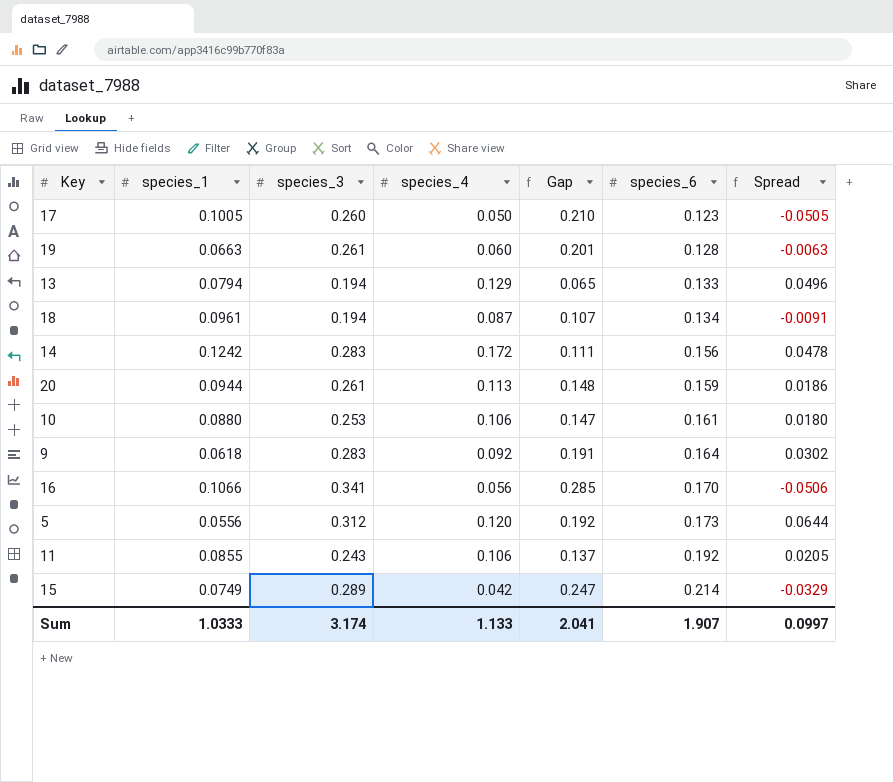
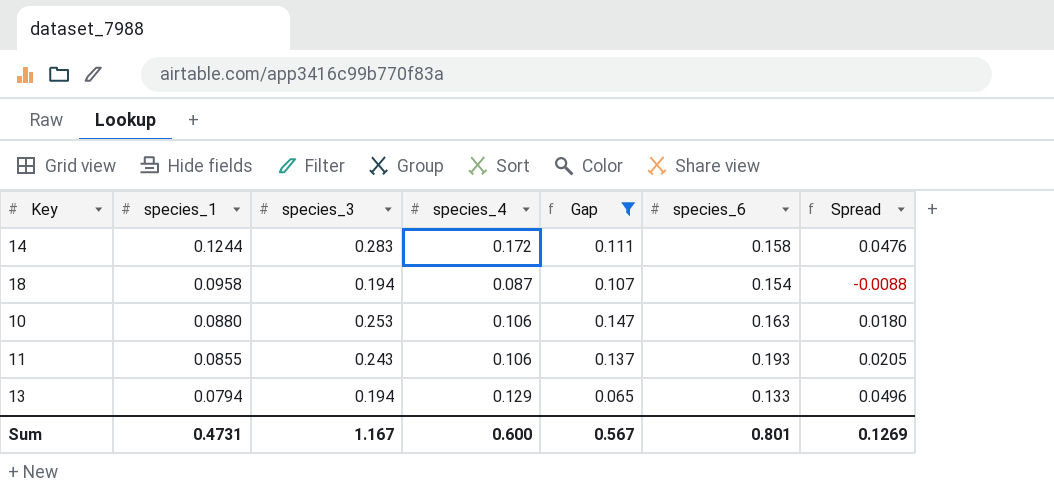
filter: none -> Gap <= 0.147
row order: species_6 ascending -> species_1 descending
14 | species_1: 0.1242 -> 0.1244
14 | species_6: 0.156 -> 0.158
14 | Spread: 0.0478 -> 0.0476
18 | species_1: 0.0961 -> 0.0958
18 | species_6: 0.134 -> 0.154
18 | Spread: -0.0091 -> -0.0088
10 | species_6: 0.161 -> 0.163
11 | species_6: 0.192 -> 0.193
Sum | species_1: 1.0333 -> 0.4731
Sum | species_3: 3.174 -> 1.167
Sum | species_4: 1.133 -> 0.600
Sum | Gap: 2.041 -> 0.567
Sum | species_6: 1.907 -> 0.801
Sum | Spread: 0.0997 -> 0.1269

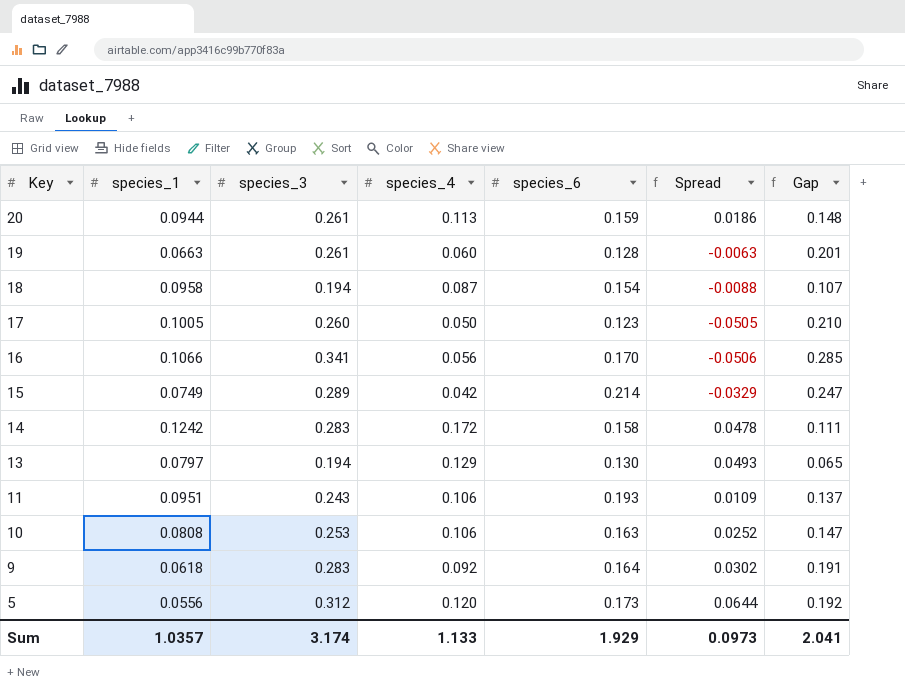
filter: Gap <= 0.147 -> none
row order: species_1 descending -> Key descending
column Gap | position: 5 -> 7
14 | species_1: 0.1244 -> 0.1242
14 | Spread: 0.0476 -> 0.0478
13 | species_1: 0.0794 -> 0.0797
13 | species_6: 0.133 -> 0.130
13 | Spread: 0.0496 -> 0.0493
11 | species_1: 0.0855 -> 0.0951
11 | Spread: 0.0205 -> 0.0109
10 | species_1: 0.0880 -> 0.0808
10 | Spread: 0.0180 -> 0.0252
Sum | species_1: 0.4731 -> 1.0357
Sum | species_3: 1.167 -> 3.174
Sum | species_4: 0.600 -> 1.133
Sum | species_6: 0.801 -> 1.929
Sum | Spread: 0.1269 -> 0.0973
Sum | Gap: 0.567 -> 2.041

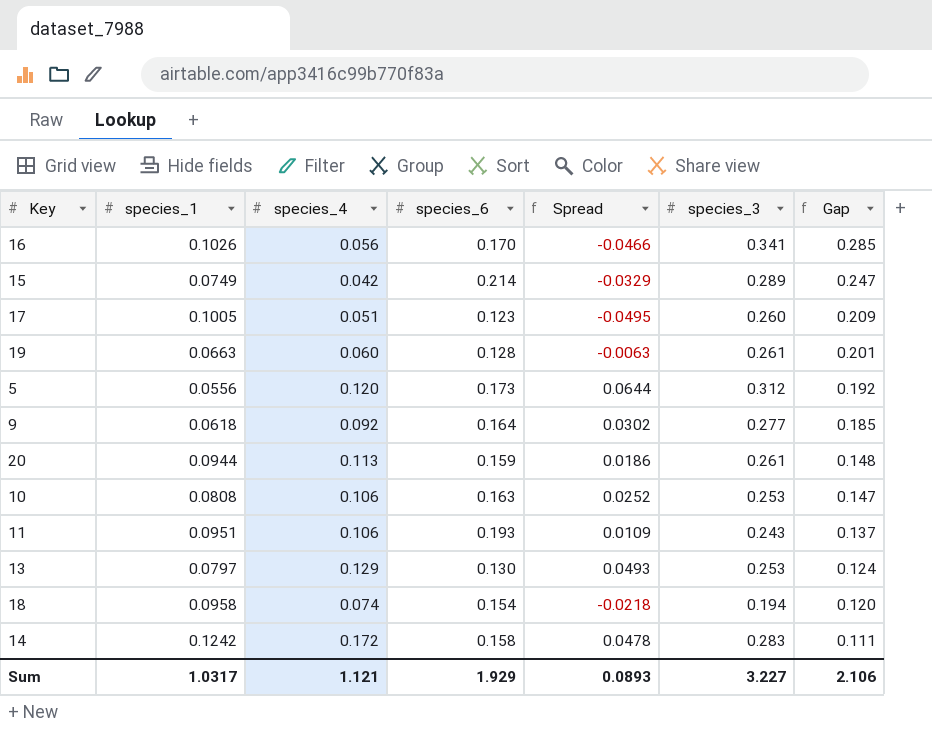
row order: Key descending -> Gap descending
column species_3 | position: 3 -> 6
16 | species_1: 0.1066 -> 0.1026
16 | Spread: -0.0506 -> -0.0466
17 | species_4: 0.050 -> 0.051
17 | Spread: -0.0505 -> -0.0495
17 | Gap: 0.210 -> 0.209
9 | species_3: 0.283 -> 0.277
9 | Gap: 0.191 -> 0.185
13 | species_3: 0.194 -> 0.253
13 | Gap: 0.065 -> 0.124
18 | species_4: 0.087 -> 0.074
18 | Spread: -0.0088 -> -0.0218
18 | Gap: 0.107 -> 0.120
Sum | species_1: 1.0357 -> 1.0317
Sum | species_4: 1.133 -> 1.121
Sum | Spread: 0.0973 -> 0.0893
Sum | species_3: 3.174 -> 3.227
Sum | Gap: 2.041 -> 2.106

